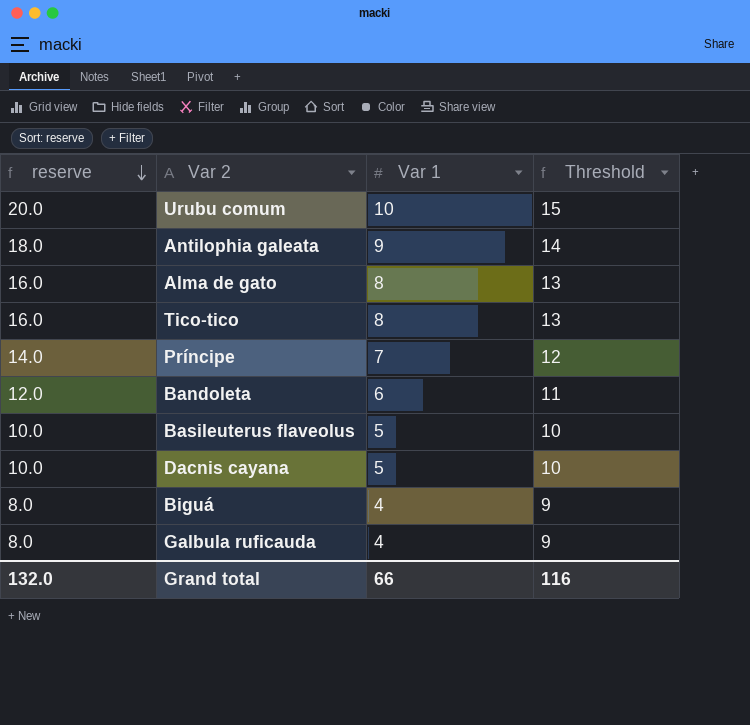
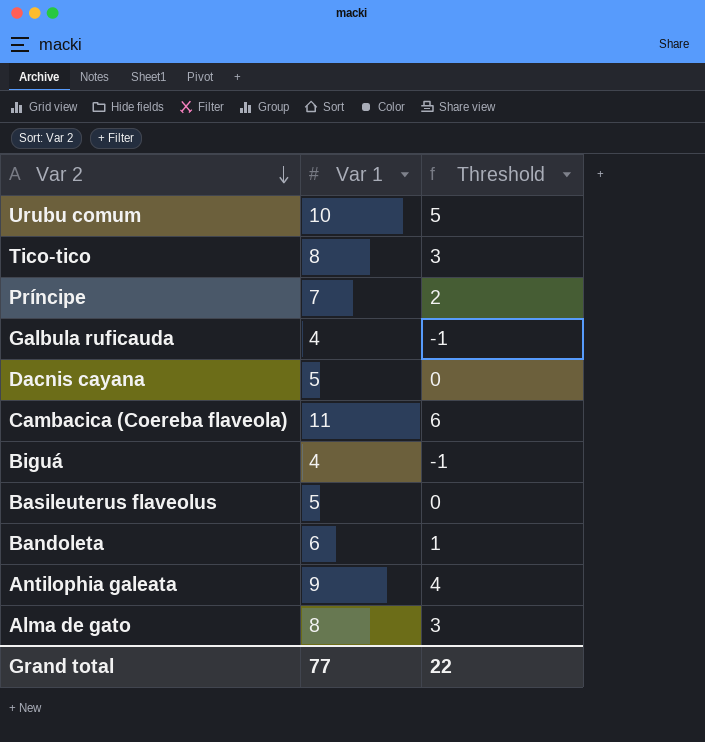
row order: reserve descending -> Var 2 descending
column reserve | formula: [Var 1] * 2 -> none
column Threshold | formula: [Var 1] + 5 -> [Var 1] - 5
row Cambacica (Coereba flaveola): none -> 11 | 6
Grand total | Var 1: 66 -> 77
Grand total | Threshold: 116 -> 22

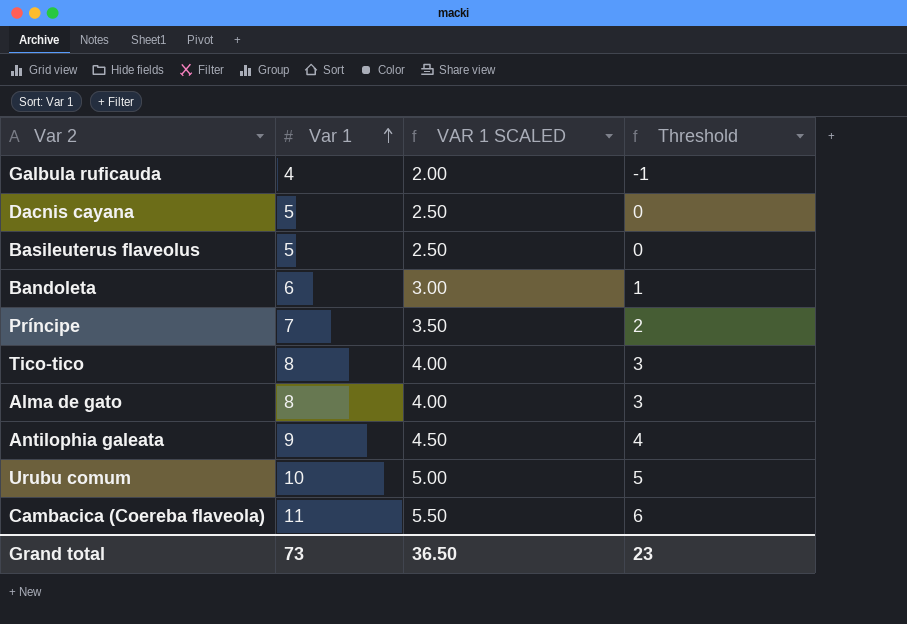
row order: Var 2 descending -> Var 1 ascending
column VAR 1 SCALED | formula: none -> [Var 1] * 0.5
row Biguá: 4 | -1 -> none
Grand total | Var 1: 77 -> 73
Grand total | Threshold: 22 -> 23

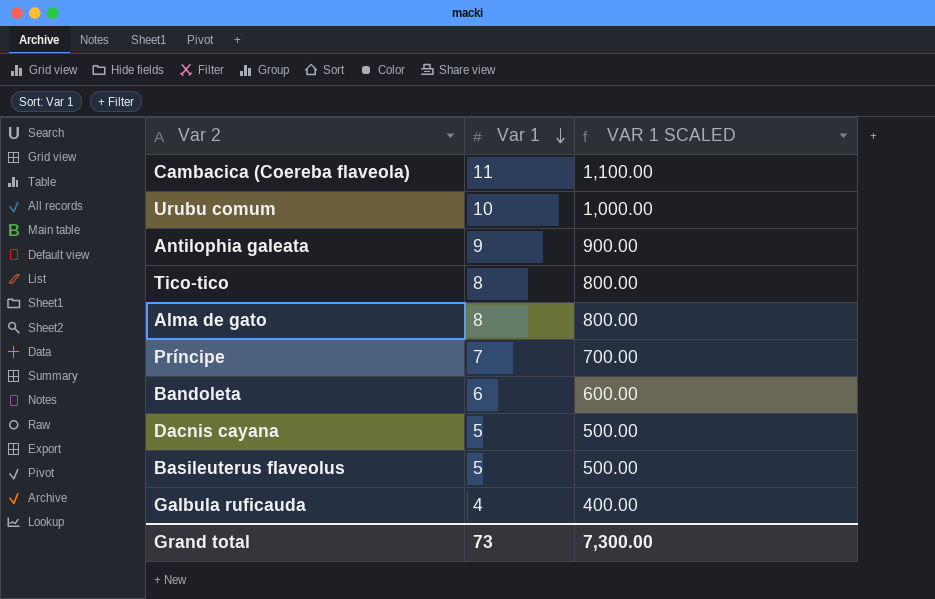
row order: Var 1 ascending -> Var 1 descending
column Threshold | formula: [Var 1] - 5 -> none
column VAR 1 SCALED | formula: [Var 1] * 0.5 -> [Var 1] * 100
Grand total | VAR 1 SCALED: 36.50 -> 7,300.00

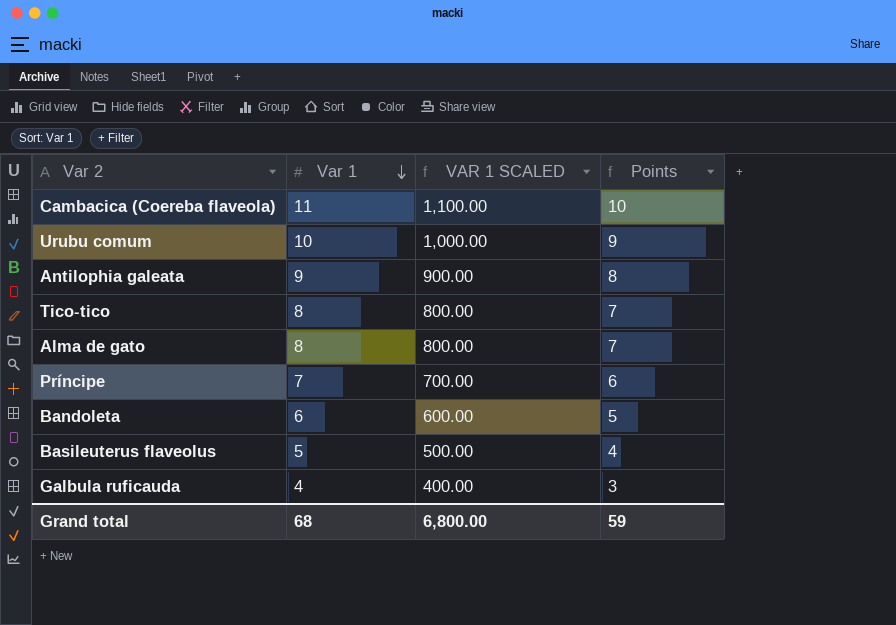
column Points | formula: none -> [Var 1] - 1
row Dacnis cayana: 5 | 500.00 -> none
Grand total | Var 1: 73 -> 68
Grand total | VAR 1 SCALED: 7,300.00 -> 6,800.00

